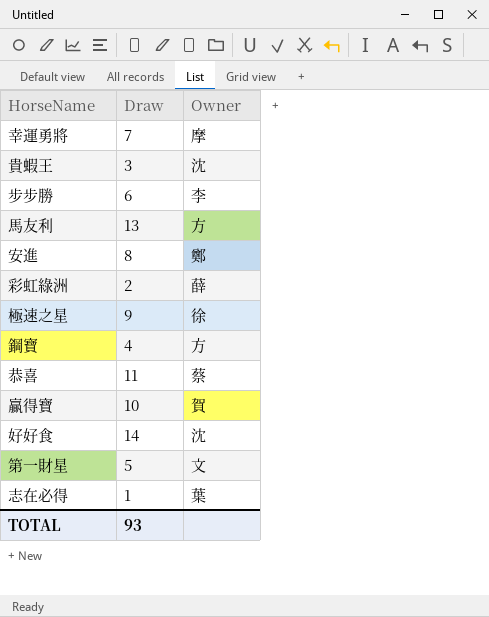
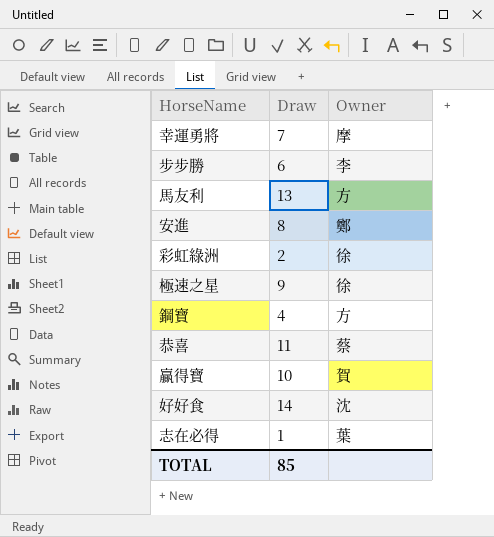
row 貴蝦王: 3 | 沈 -> none
row 第一財星: 5 | 文 -> none
彩虹綠洲 | Owner: 薛 -> 徐
TOTAL | Draw: 93 -> 85

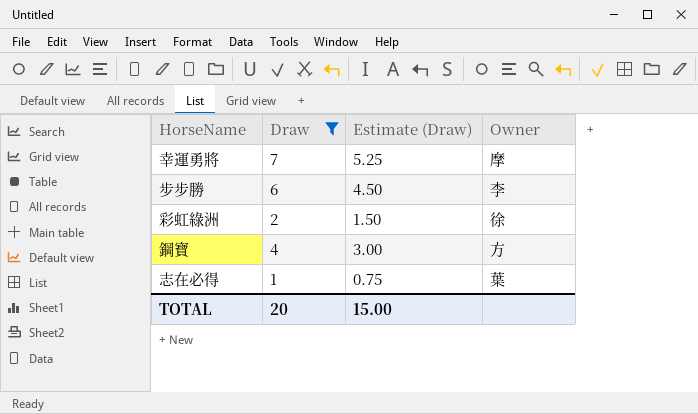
filter: none -> Draw <= 7
column Estimate (Draw) | formula: none -> [Draw] * 0.75
TOTAL | Draw: 85 -> 20

